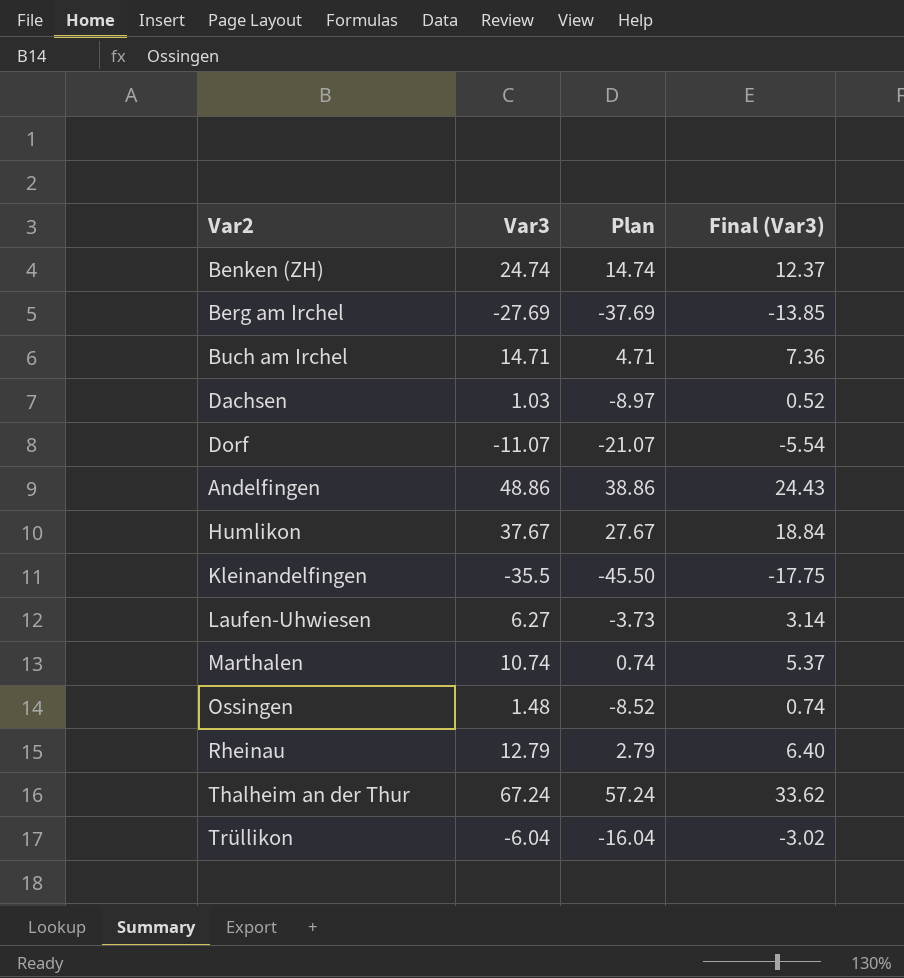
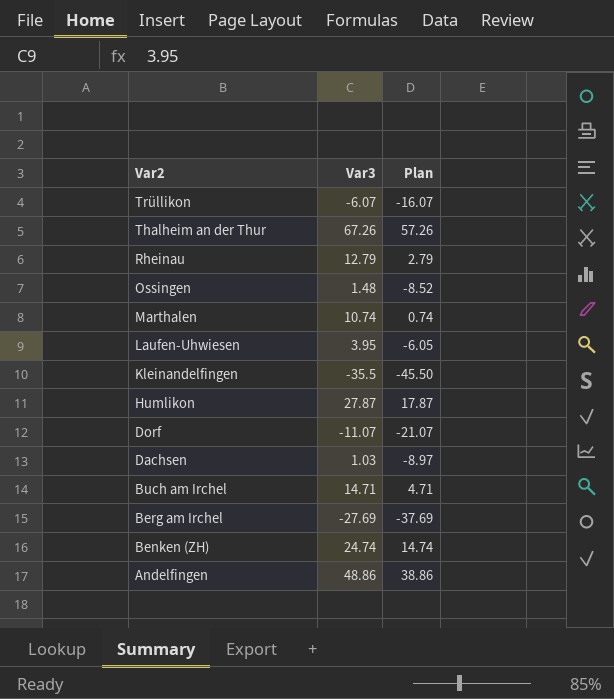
row order: none -> Var2 descending
column Final (Var3) | formula: [Var3] * 0.5 -> none
Trüllikon | Var3: -6.04 -> -6.07
Trüllikon | Plan: -16.04 -> -16.07
Thalheim an der Thur | Var3: 67.24 -> 67.26
Thalheim an der Thur | Plan: 57.24 -> 57.26
Laufen-Uhwiesen | Var3: 6.27 -> 3.95
Laufen-Uhwiesen | Plan: -3.73 -> -6.05
Humlikon | Var3: 37.67 -> 27.87
Humlikon | Plan: 27.67 -> 17.87

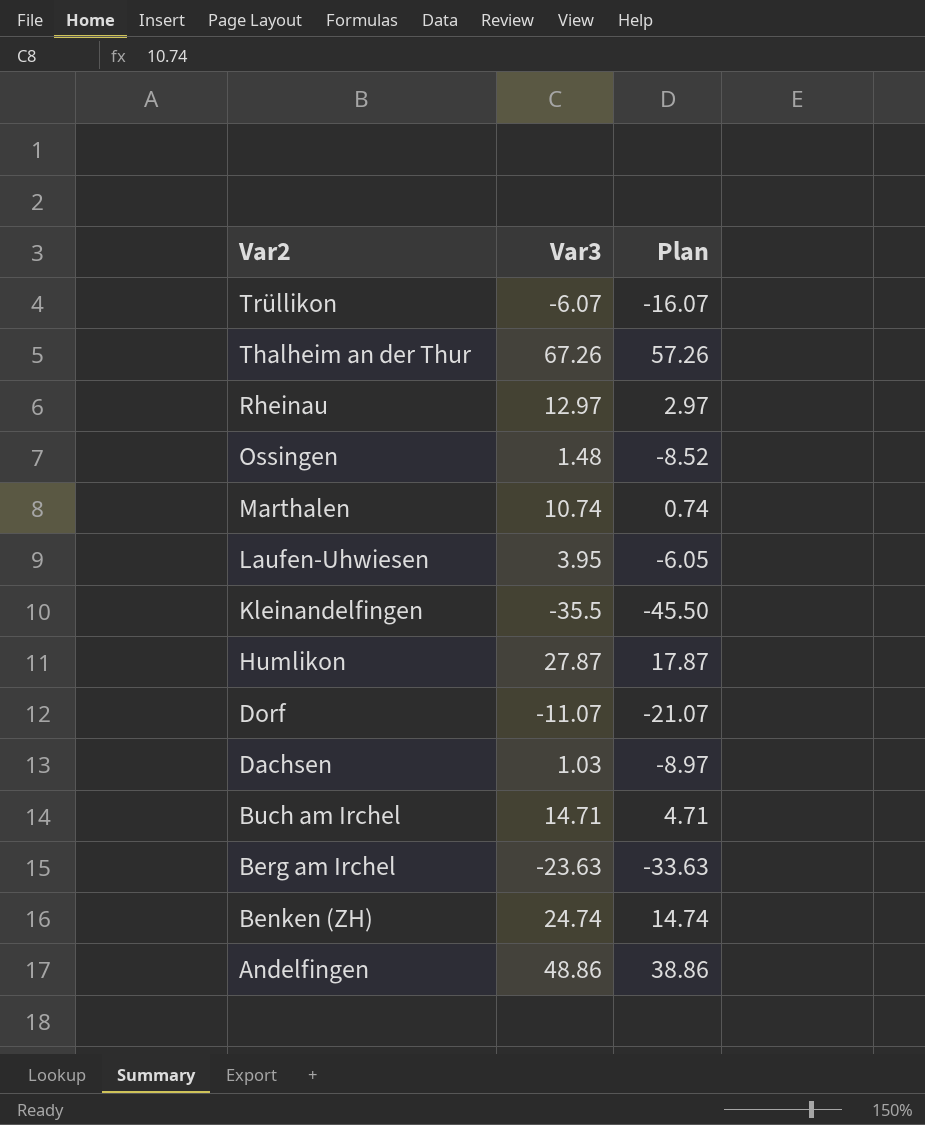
Rheinau | Var3: 12.79 -> 12.97
Rheinau | Plan: 2.79 -> 2.97
Berg am Irchel | Var3: -27.69 -> -23.63
Berg am Irchel | Plan: -37.69 -> -33.63

